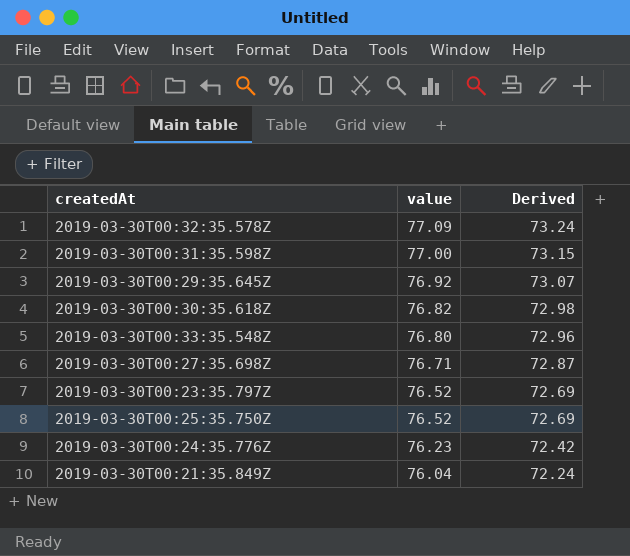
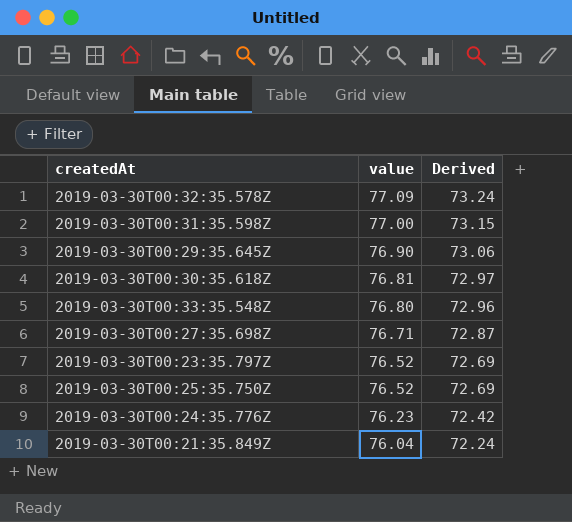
2019-03-30T00:29:35.645Z | value: 76.92 -> 76.90
2019-03-30T00:29:35.645Z | Derived: 73.07 -> 73.06
2019-03-30T00:30:35.618Z | value: 76.82 -> 76.81
2019-03-30T00:30:35.618Z | Derived: 72.98 -> 72.97

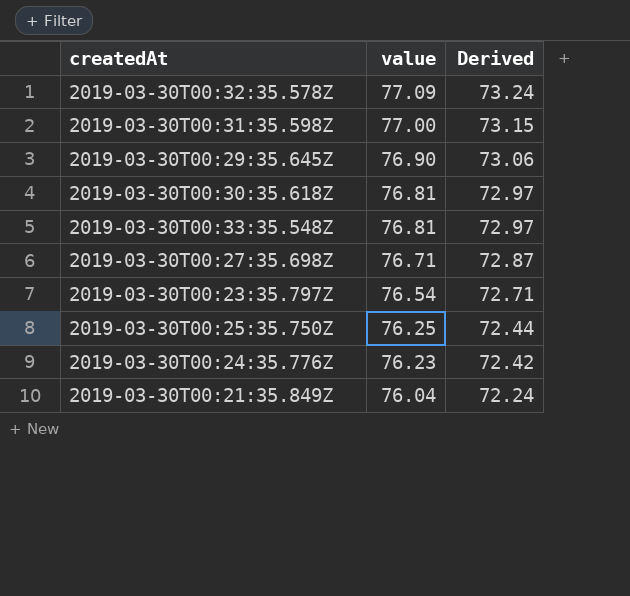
2019-03-30T00:33:35.548Z | value: 76.80 -> 76.81
2019-03-30T00:33:35.548Z | Derived: 72.96 -> 72.97
2019-03-30T00:23:35.797Z | value: 76.52 -> 76.54
2019-03-30T00:23:35.797Z | Derived: 72.69 -> 72.71
2019-03-30T00:25:35.750Z | value: 76.52 -> 76.25
2019-03-30T00:25:35.750Z | Derived: 72.69 -> 72.44

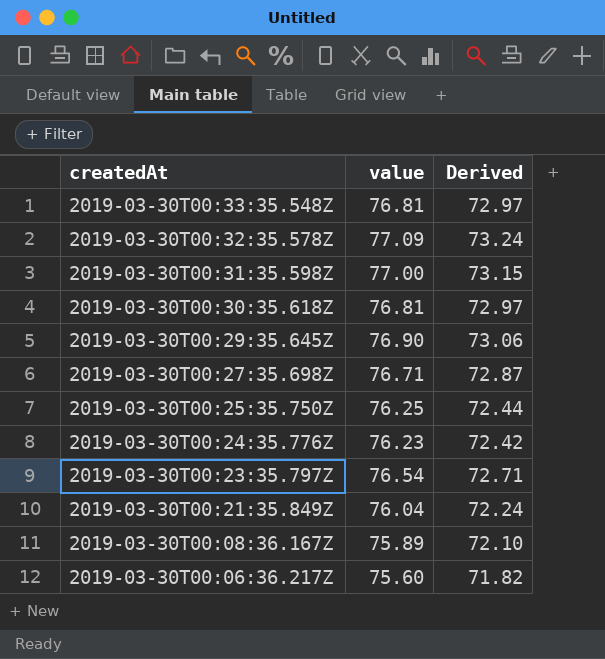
row order: value descending -> createdAt descending
row 2019-03-30T00:08:36.167Z: none -> 75.89 | 72.10
row 2019-03-30T00:06:36.217Z: none -> 75.60 | 71.82

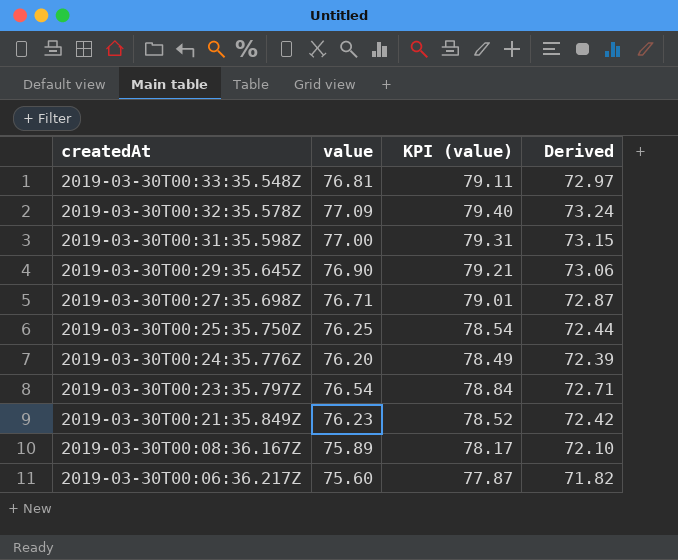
column KPI (value) | formula: none -> [value] * 1.03
row 2019-03-30T00:30:35.618Z: 76.81 | 72.97 -> none
2019-03-30T00:24:35.776Z | value: 76.23 -> 76.20
2019-03-30T00:24:35.776Z | Derived: 72.42 -> 72.39
2019-03-30T00:21:35.849Z | value: 76.04 -> 76.23
2019-03-30T00:21:35.849Z | Derived: 72.24 -> 72.42

